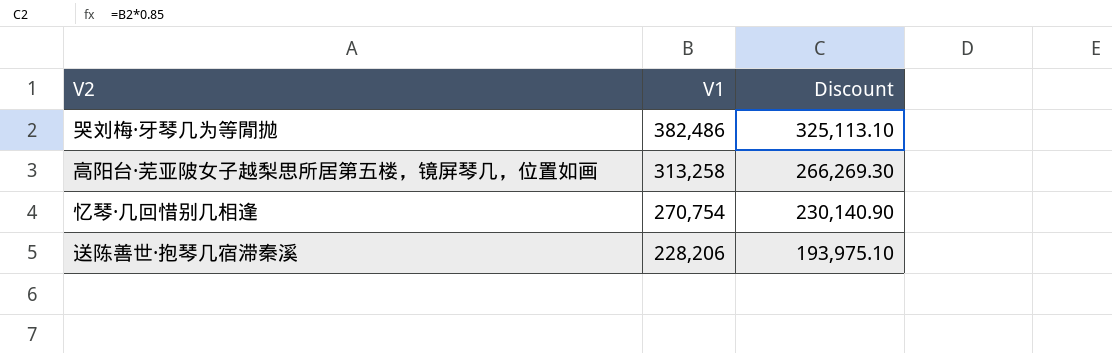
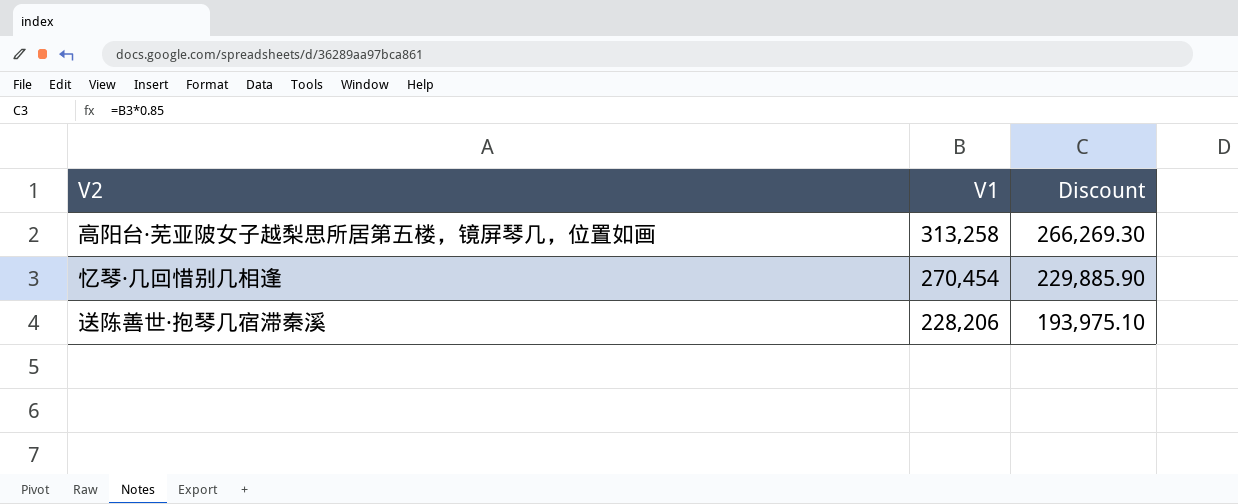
row 哭刘梅·牙琴几为等閒抛: 382,486 | 325,113.10 -> none
忆琴·几回惜别几相逢 | V1: 270,754 -> 270,454
忆琴·几回惜别几相逢 | Discount: 230,140.90 -> 229,885.90

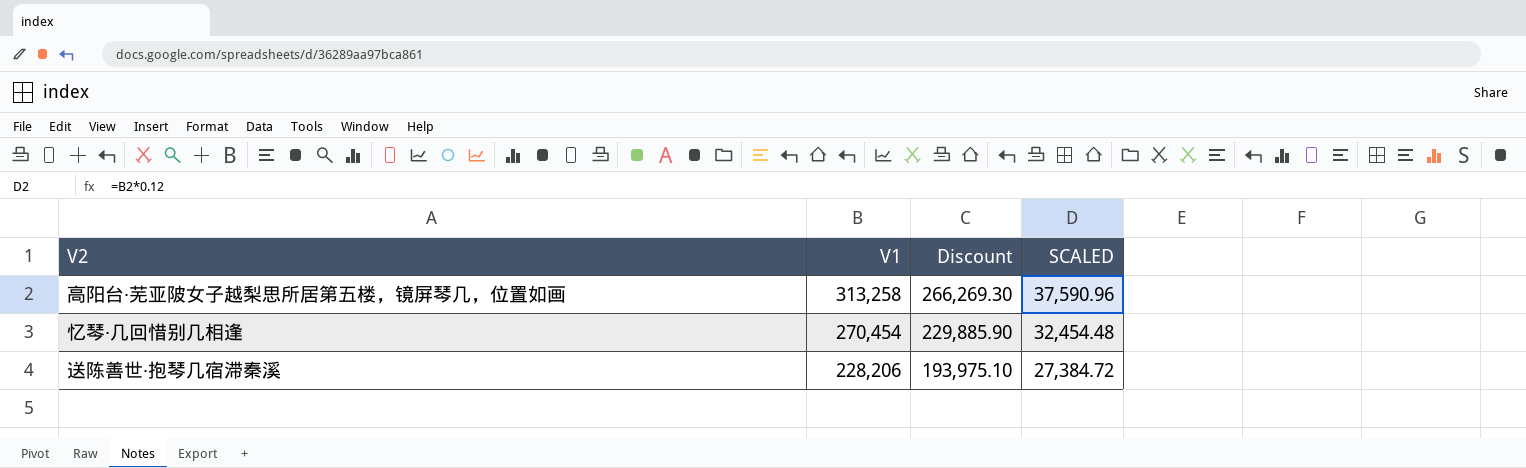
column SCALED | formula: none -> [V1] * 0.12

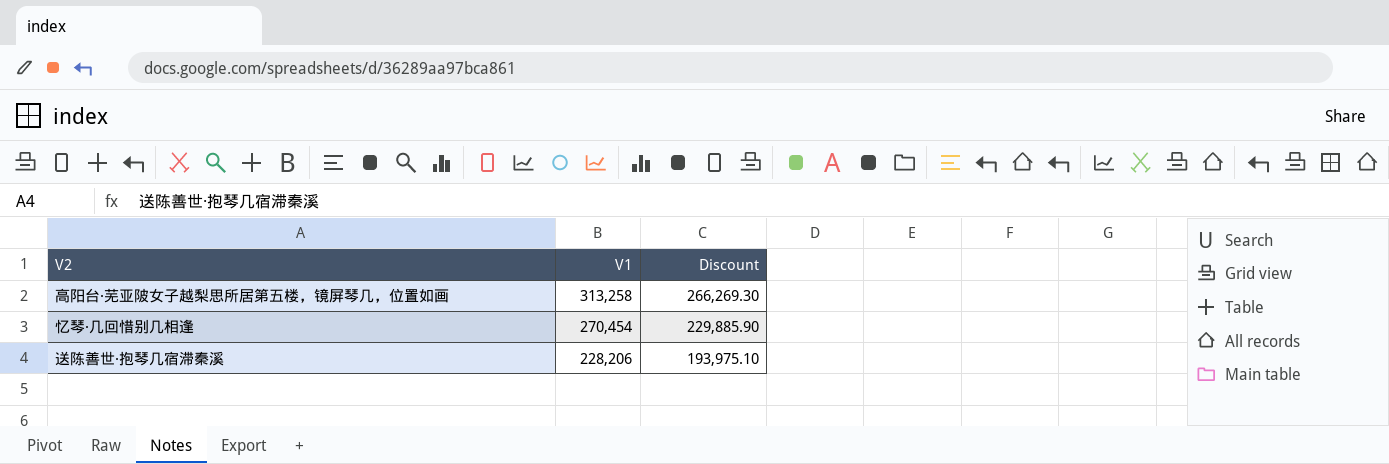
column SCALED | formula: [V1] * 0.12 -> none

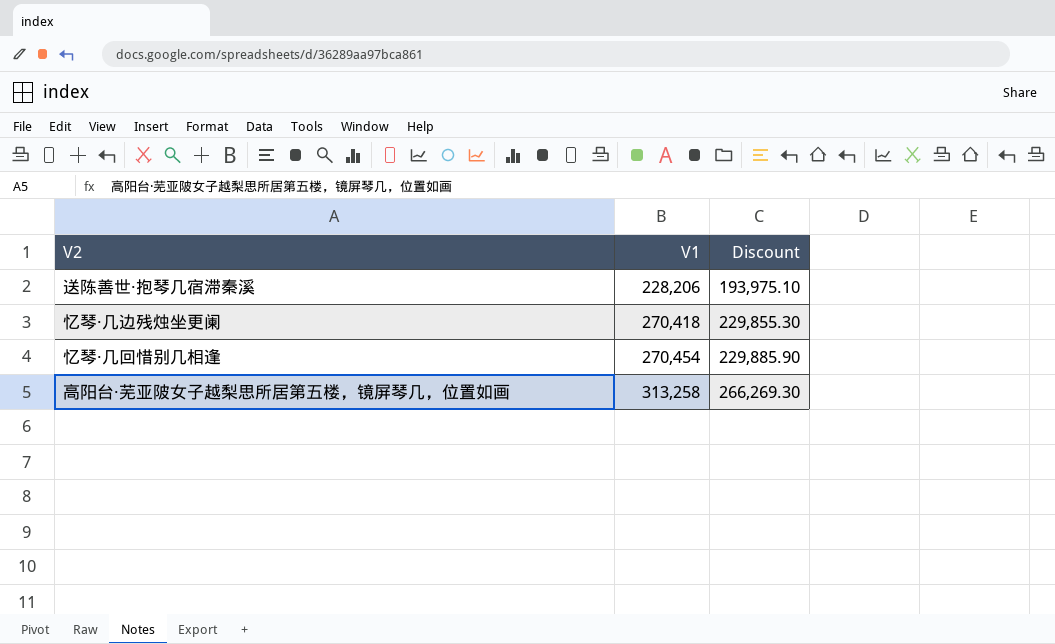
row order: V1 descending -> V1 ascending
row 忆琴·几边残烛坐更阑: none -> 270,418 | 229,855.30

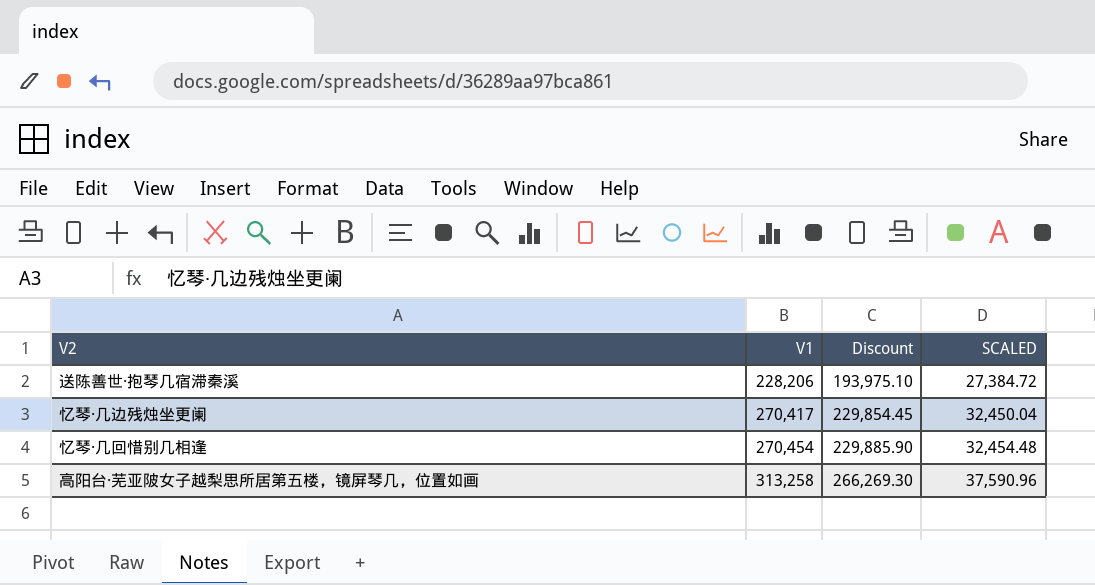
column SCALED | formula: none -> [V1] * 0.12
忆琴·几边残烛坐更阑 | V1: 270,418 -> 270,417
忆琴·几边残烛坐更阑 | Discount: 229,855.30 -> 229,854.45

